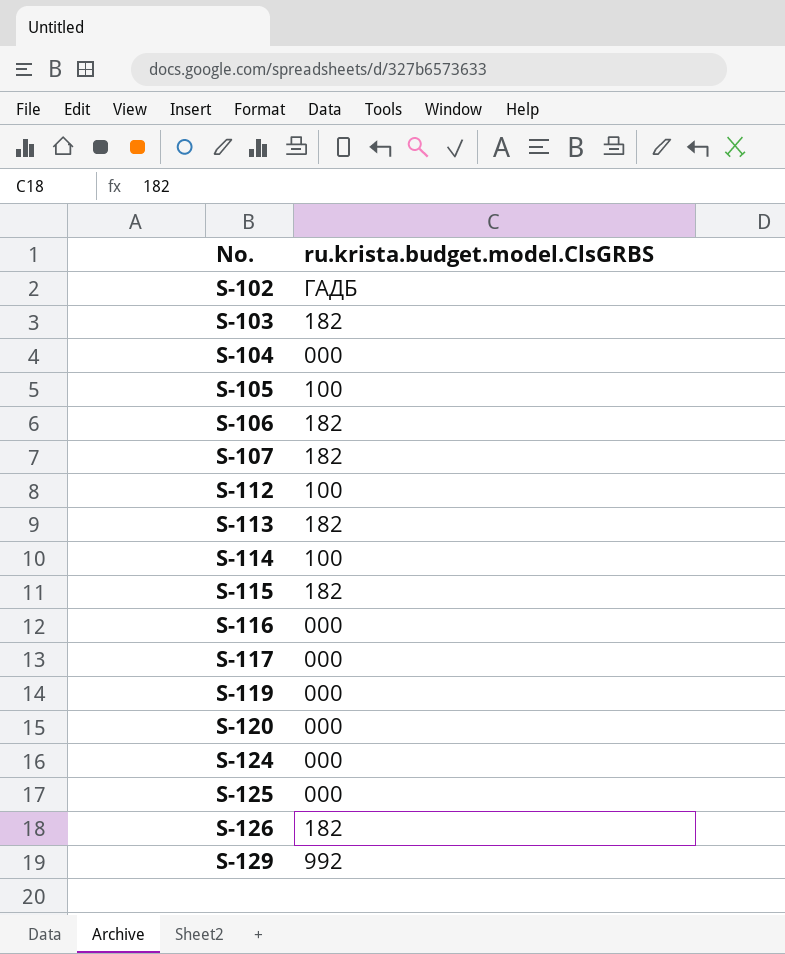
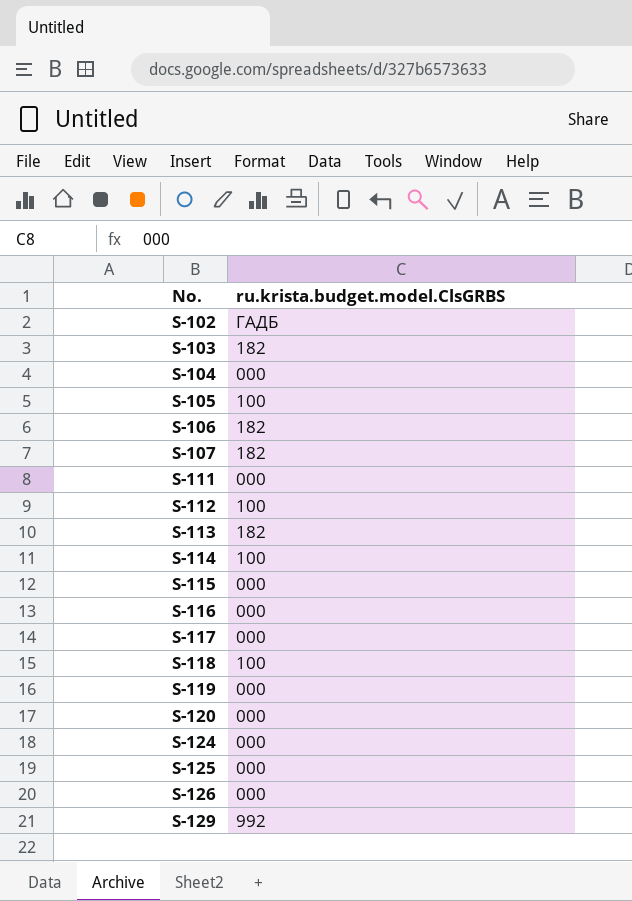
row S-111: none -> 000
S-115 | ru.krista.budget.model.ClsGRBS: 182 -> 000
row S-118: none -> 100
S-126 | ru.krista.budget.model.ClsGRBS: 182 -> 000

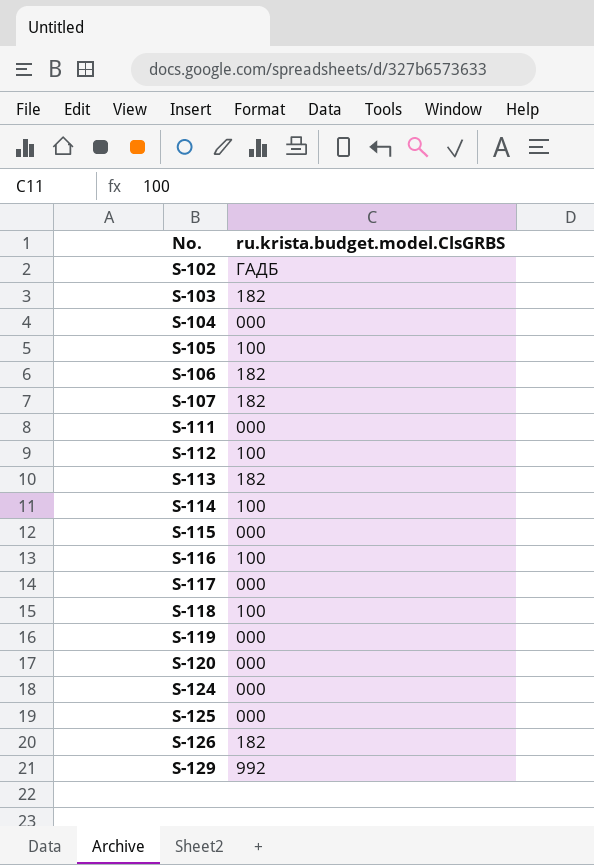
S-116 | ru.krista.budget.model.ClsGRBS: 000 -> 100
S-126 | ru.krista.budget.model.ClsGRBS: 000 -> 182

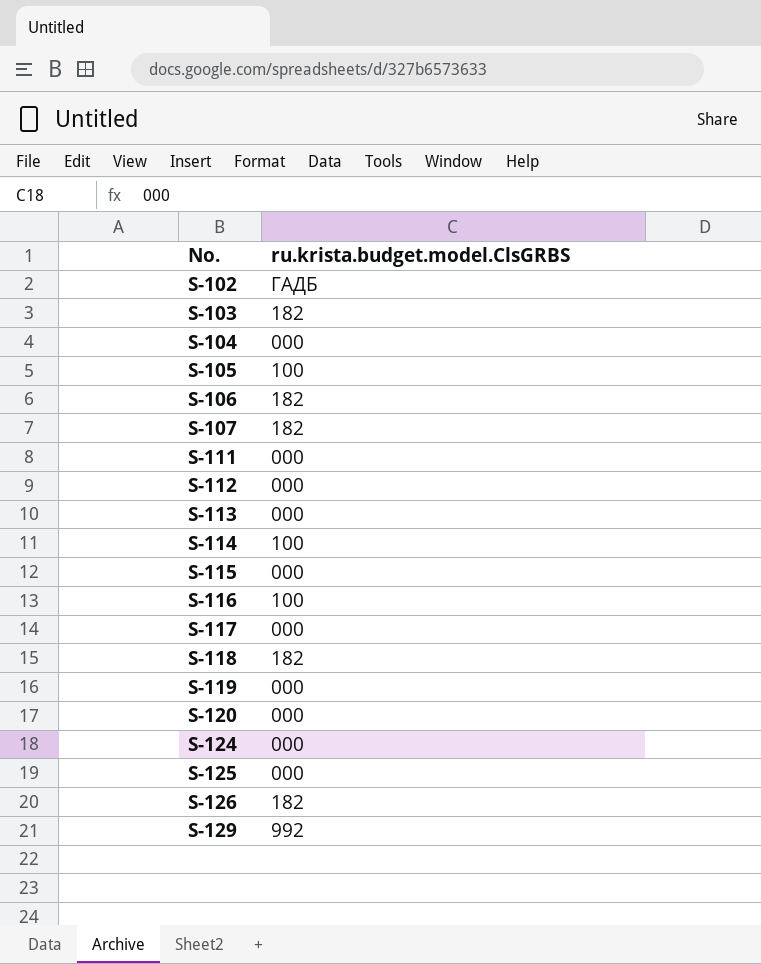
S-112 | ru.krista.budget.model.ClsGRBS: 100 -> 000
S-113 | ru.krista.budget.model.ClsGRBS: 182 -> 000
S-118 | ru.krista.budget.model.ClsGRBS: 100 -> 182

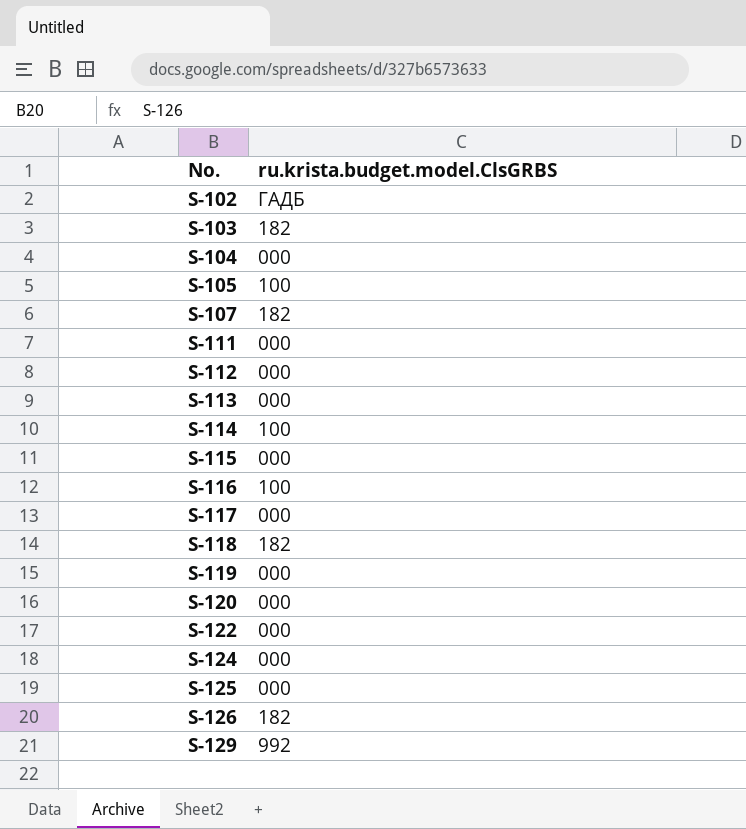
row S-106: 182 -> none
row S-122: none -> 000

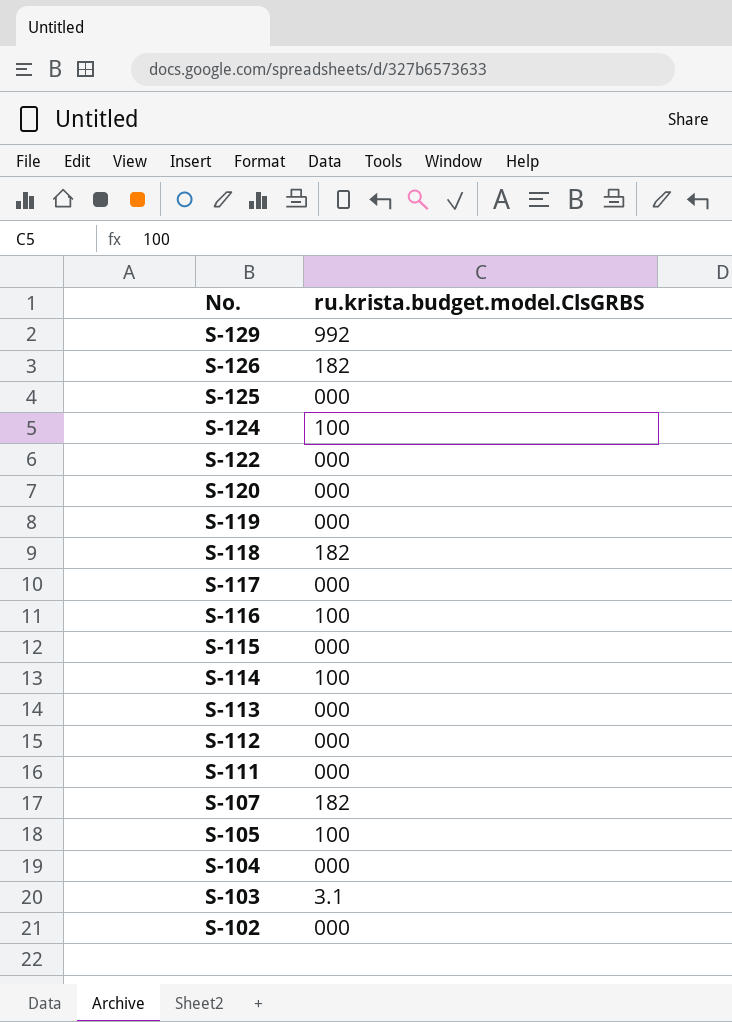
row order: No. ascending -> No. descending
S-124 | ru.krista.budget.model.ClsGRBS: 000 -> 100
S-103 | ru.krista.budget.model.ClsGRBS: 182 -> 3.1
S-102 | ru.krista.budget.model.ClsGRBS: ГАДБ -> 000

